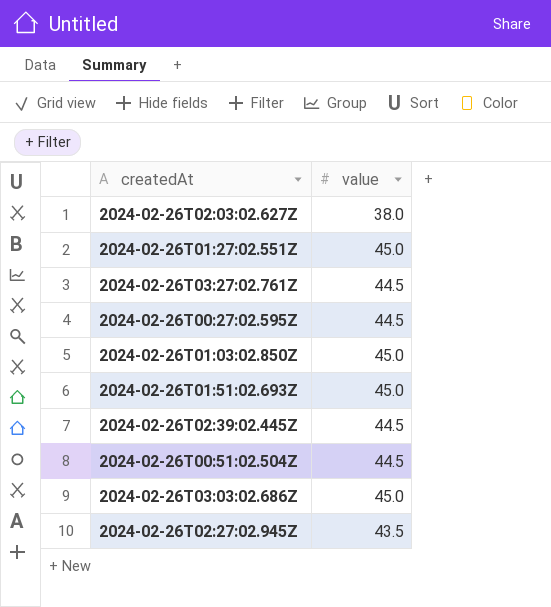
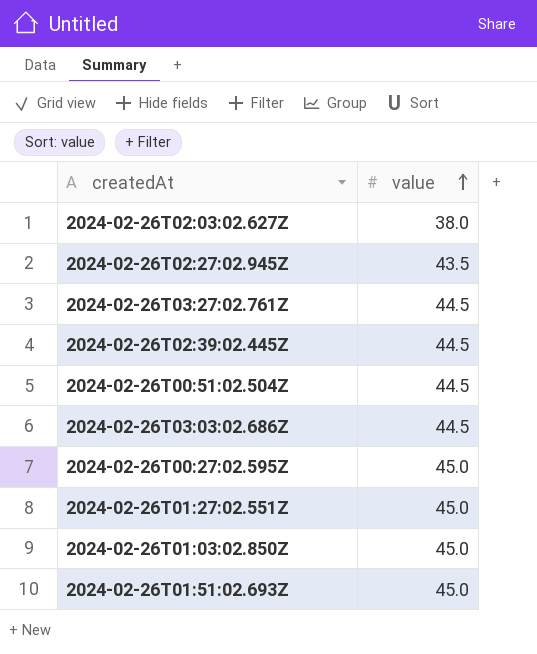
row order: none -> value ascending
2024-02-26T03:03:02.686Z | value: 45.0 -> 44.5
2024-02-26T00:27:02.595Z | value: 44.5 -> 45.0

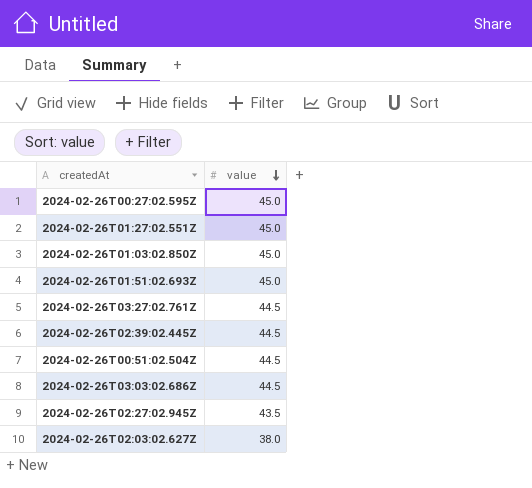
row order: value ascending -> value descending

